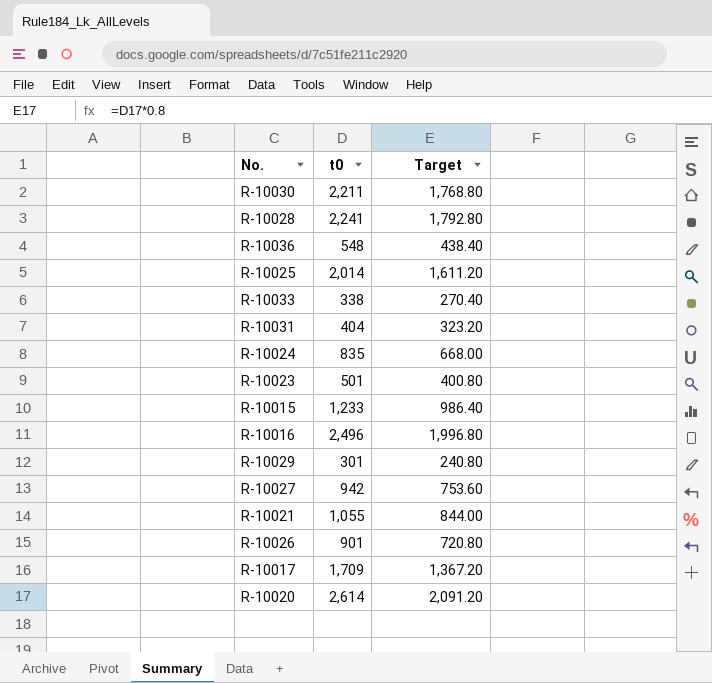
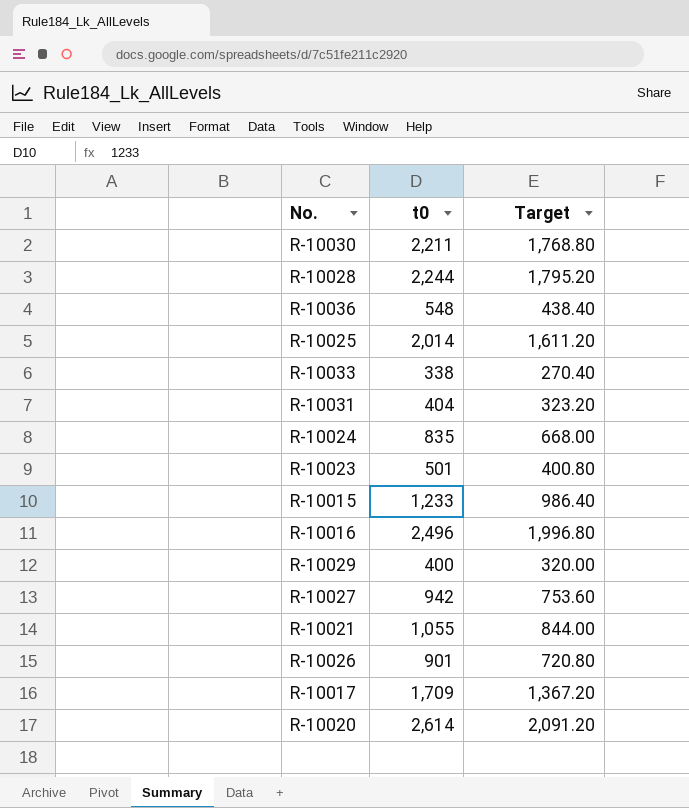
R-10028 | t0: 2,241 -> 2,244
R-10028 | Target: 1,792.80 -> 1,795.20
R-10029 | t0: 301 -> 400
R-10029 | Target: 240.80 -> 320.00

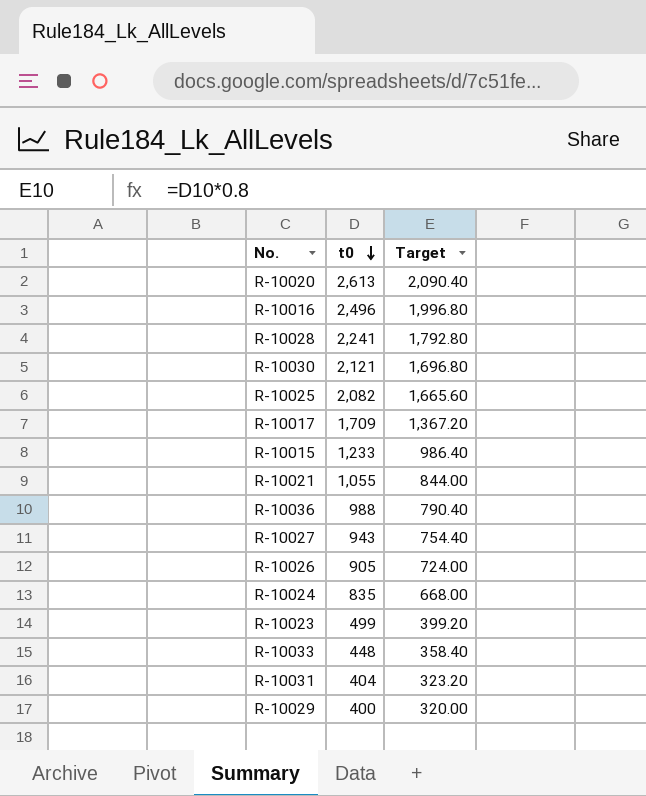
row order: none -> t0 descending
R-10020 | t0: 2,614 -> 2,613
R-10020 | Target: 2,091.20 -> 2,090.40
R-10028 | t0: 2,244 -> 2,241
R-10028 | Target: 1,795.20 -> 1,792.80
R-10030 | t0: 2,211 -> 2,121
R-10030 | Target: 1,768.80 -> 1,696.80
R-10025 | t0: 2,014 -> 2,082
R-10025 | Target: 1,611.20 -> 1,665.60
R-10036 | t0: 548 -> 988
R-10036 | Target: 438.40 -> 790.40
R-10027 | t0: 942 -> 943
R-10027 | Target: 753.60 -> 754.40
R-10026 | t0: 901 -> 905
R-10026 | Target: 720.80 -> 724.00
R-10023 | t0: 501 -> 499
R-10023 | Target: 400.80 -> 399.20
R-10033 | t0: 338 -> 448
R-10033 | Target: 270.40 -> 358.40

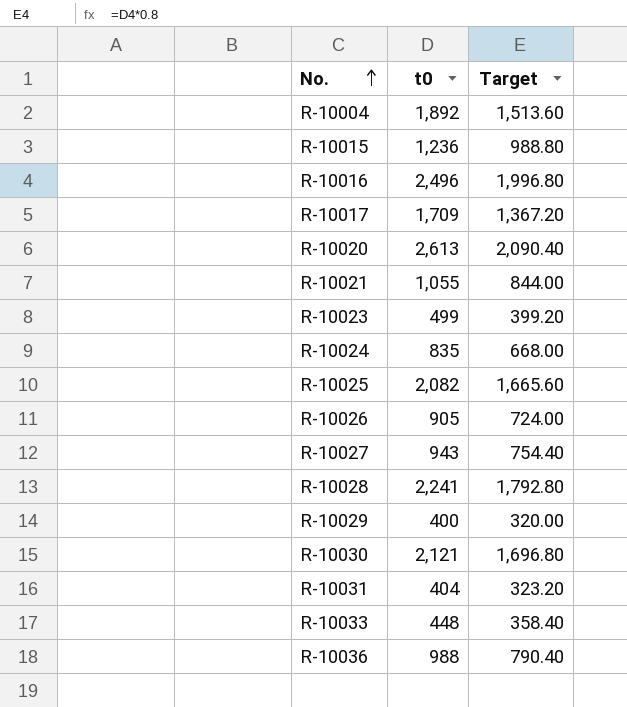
row order: t0 descending -> No. ascending
row R-10004: none -> 1,892 | 1,513.60
R-10015 | t0: 1,233 -> 1,236
R-10015 | Target: 986.40 -> 988.80

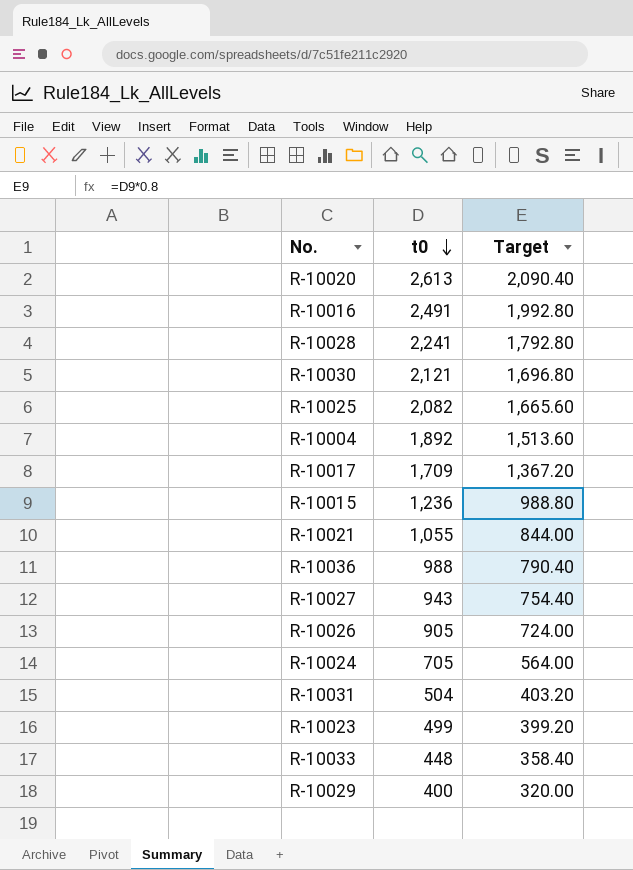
row order: No. ascending -> t0 descending
R-10016 | t0: 2,496 -> 2,491
R-10016 | Target: 1,996.80 -> 1,992.80
R-10024 | t0: 835 -> 705
R-10024 | Target: 668.00 -> 564.00
R-10031 | t0: 404 -> 504
R-10031 | Target: 323.20 -> 403.20

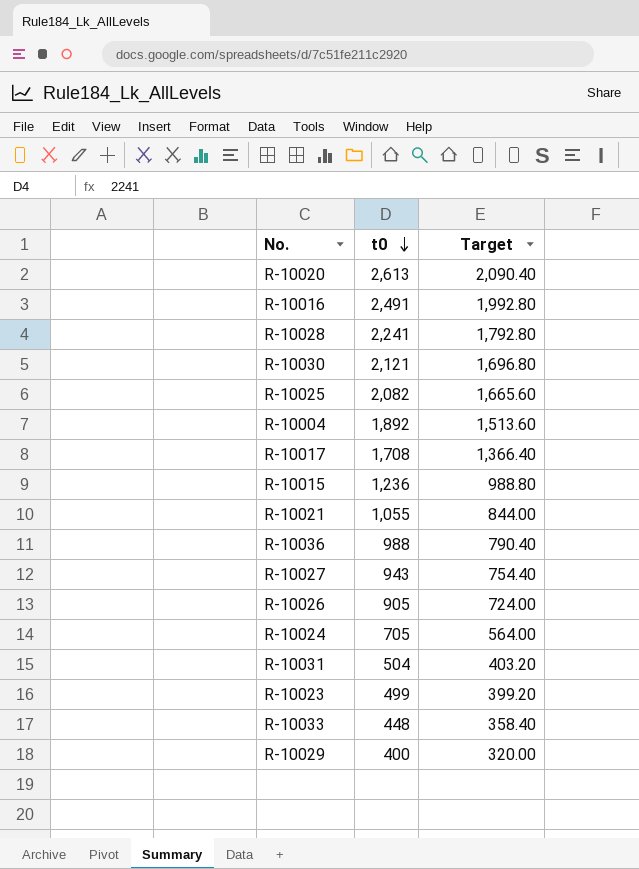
R-10017 | t0: 1,709 -> 1,708
R-10017 | Target: 1,367.20 -> 1,366.40

